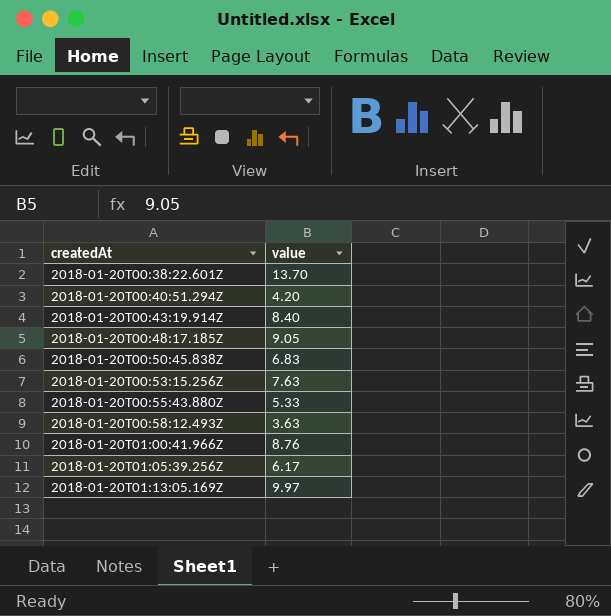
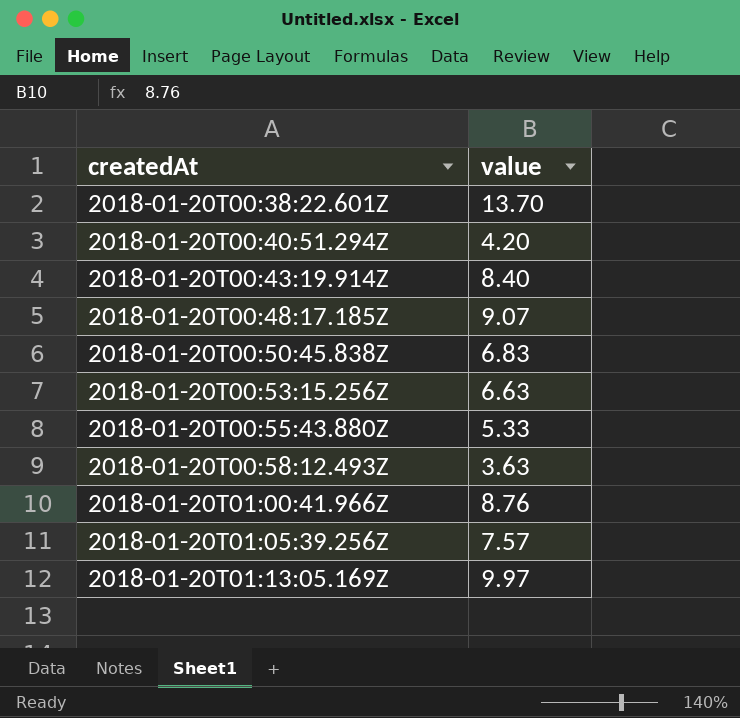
2018-01-20T00:48:17.185Z | value: 9.05 -> 9.07
2018-01-20T00:53:15.256Z | value: 7.63 -> 6.63
2018-01-20T01:05:39.256Z | value: 6.17 -> 7.57

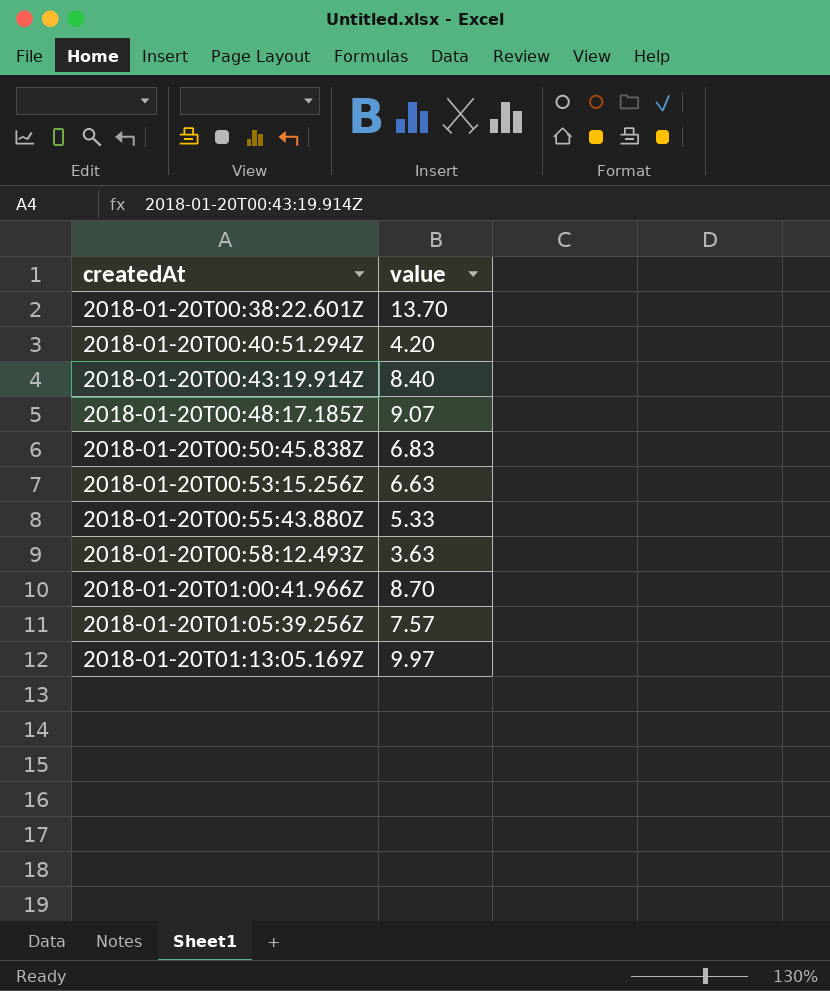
2018-01-20T01:00:41.966Z | value: 8.76 -> 8.70

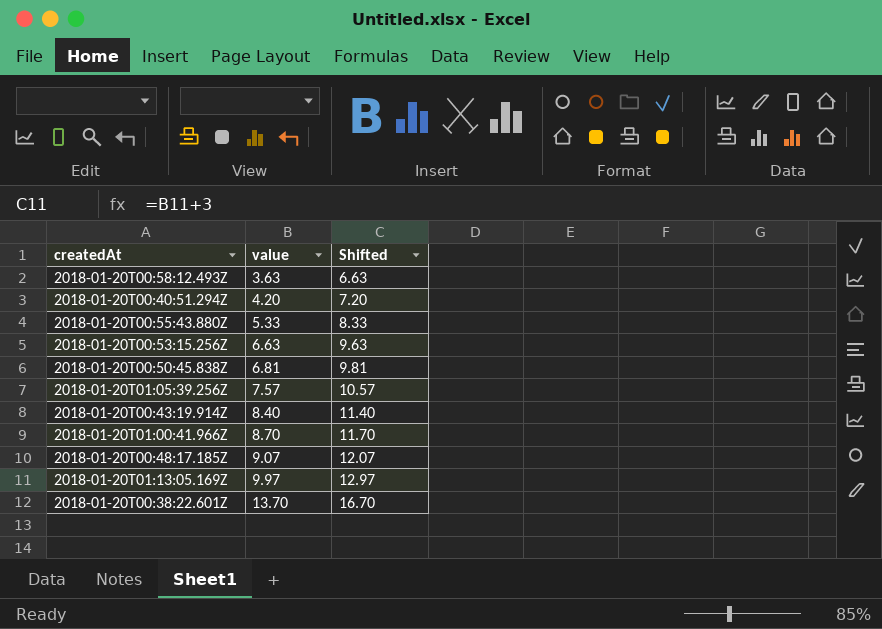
row order: createdAt ascending -> value ascending
column Shifted | formula: none -> [value] + 3
2018-01-20T00:50:45.838Z | value: 6.83 -> 6.81

